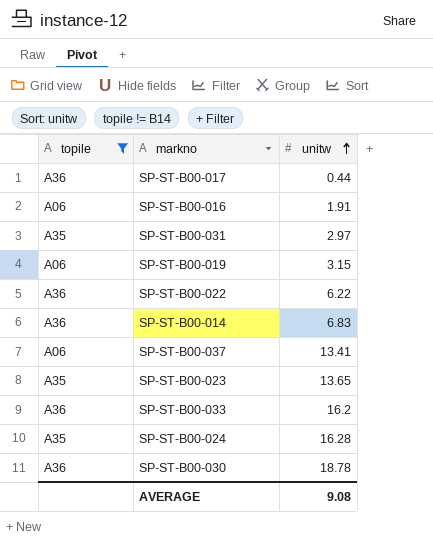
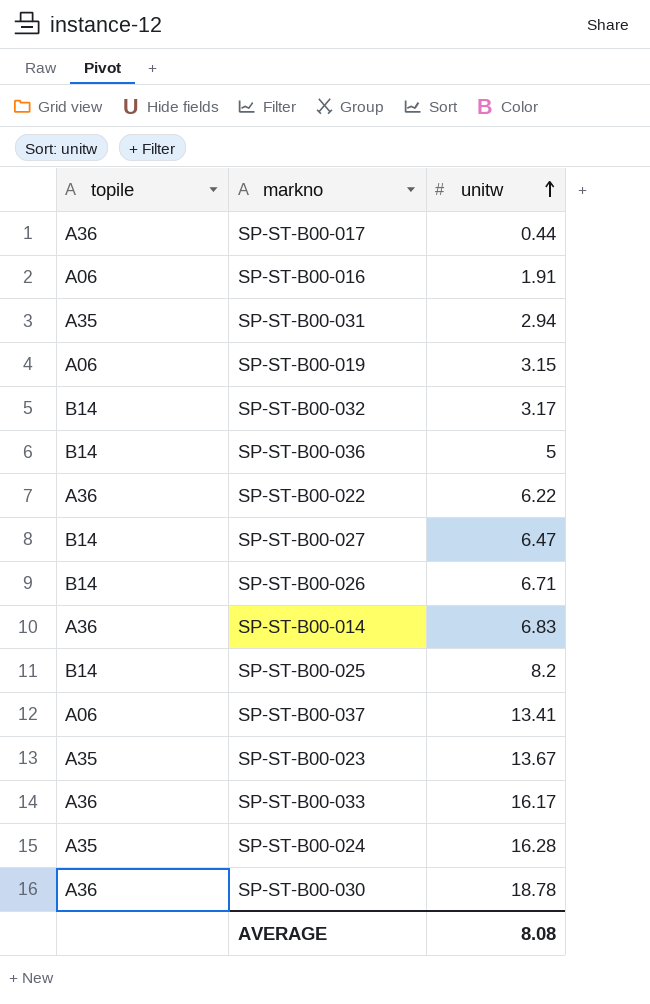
filter: topile != B14 -> none
SP-ST-B00-031 | unitw: 2.97 -> 2.94
SP-ST-B00-023 | unitw: 13.65 -> 13.67
SP-ST-B00-033 | unitw: 16.2 -> 16.17
AVERAGE | unitw: 9.08 -> 8.08

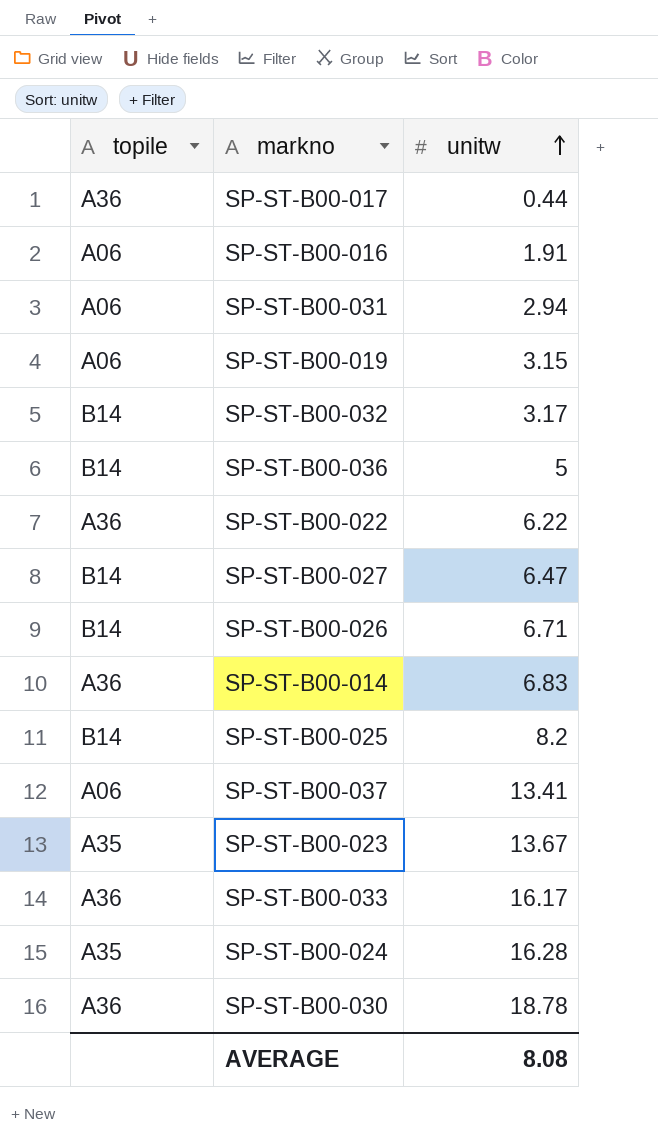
SP-ST-B00-031 | topile: A35 -> A06

